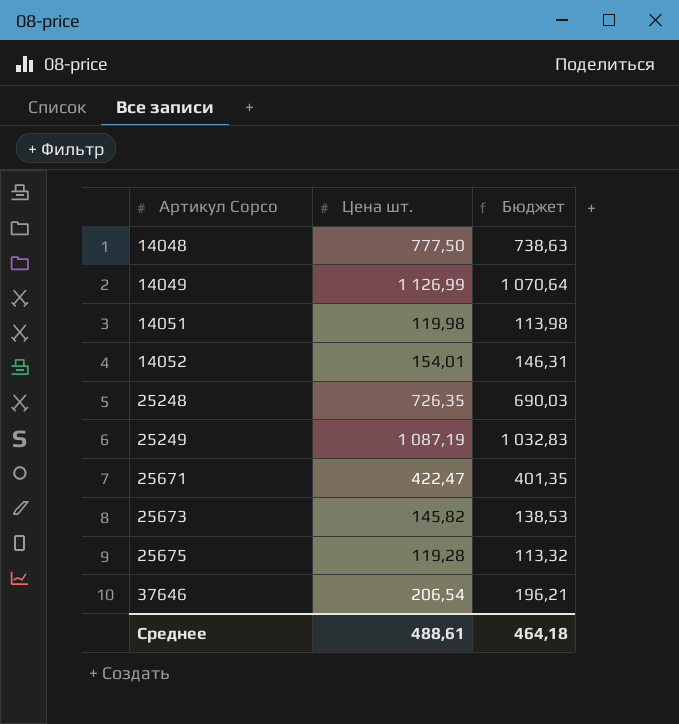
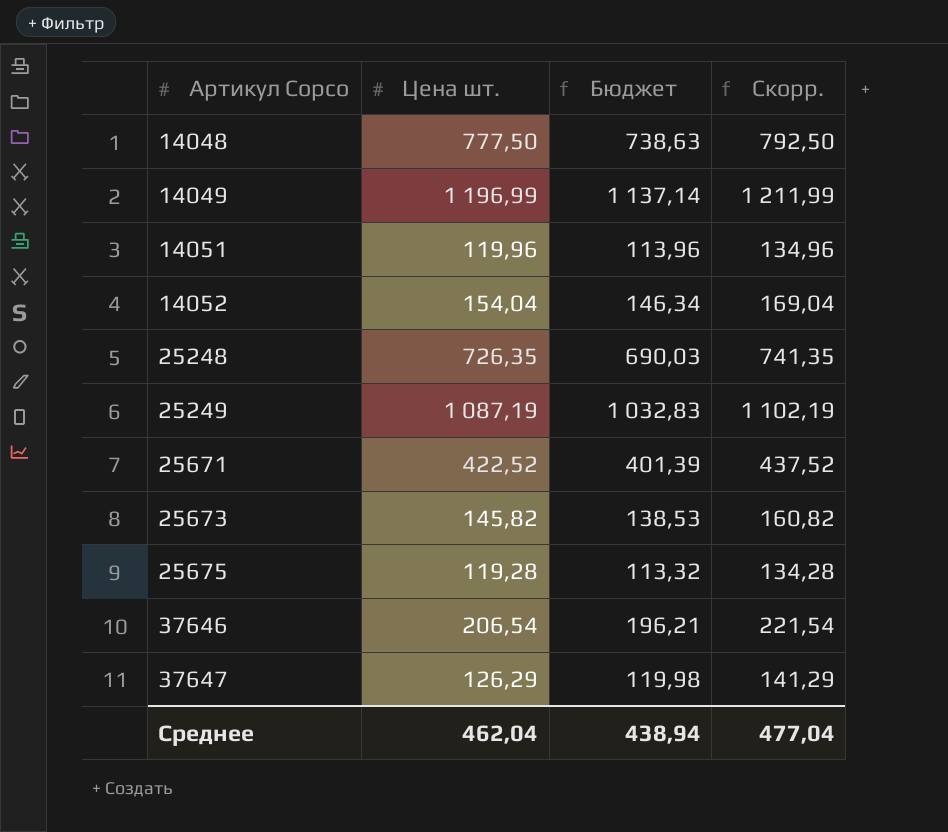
column Скорр. | formula: none -> [Цена шт.] + 15
14049 | Цена шт.: 1 126,99 -> 1 196,99
14049 | Бюджет: 1 070,64 -> 1 137,14
14051 | Цена шт.: 119,98 -> 119,96
14051 | Бюджет: 113,98 -> 113,96
14052 | Цена шт.: 154,01 -> 154,04
14052 | Бюджет: 146,31 -> 146,34
25671 | Цена шт.: 422,47 -> 422,52
25671 | Бюджет: 401,35 -> 401,39
row 37647: none -> 126,29 | 119,98 | 141,29
Среднее | Цена шт.: 488,61 -> 462,04
Среднее | Бюджет: 464,18 -> 438,94

